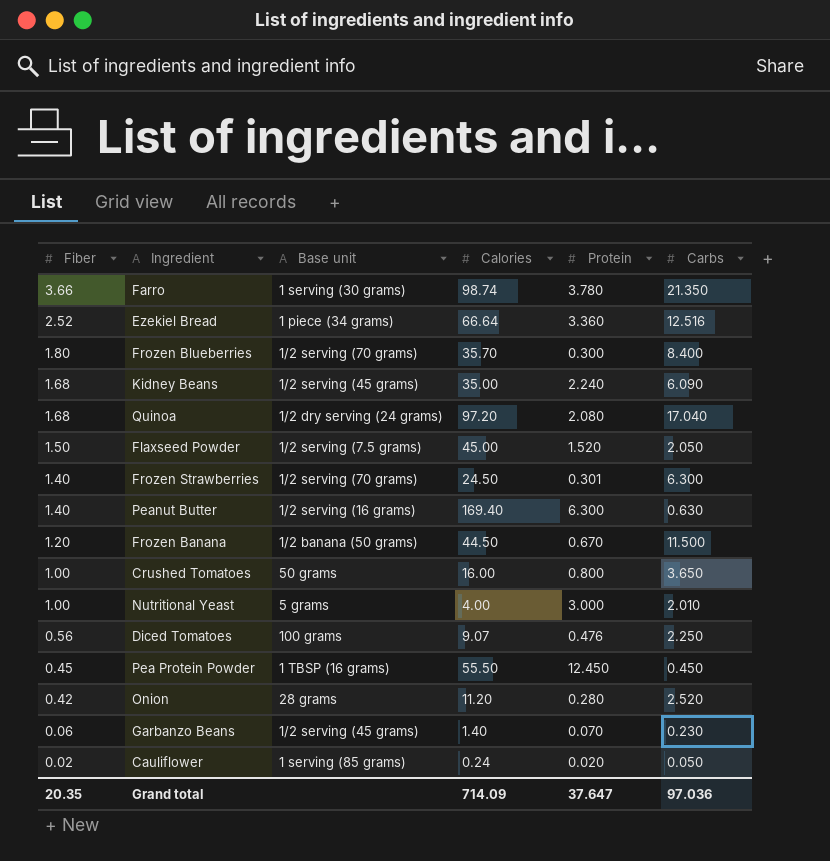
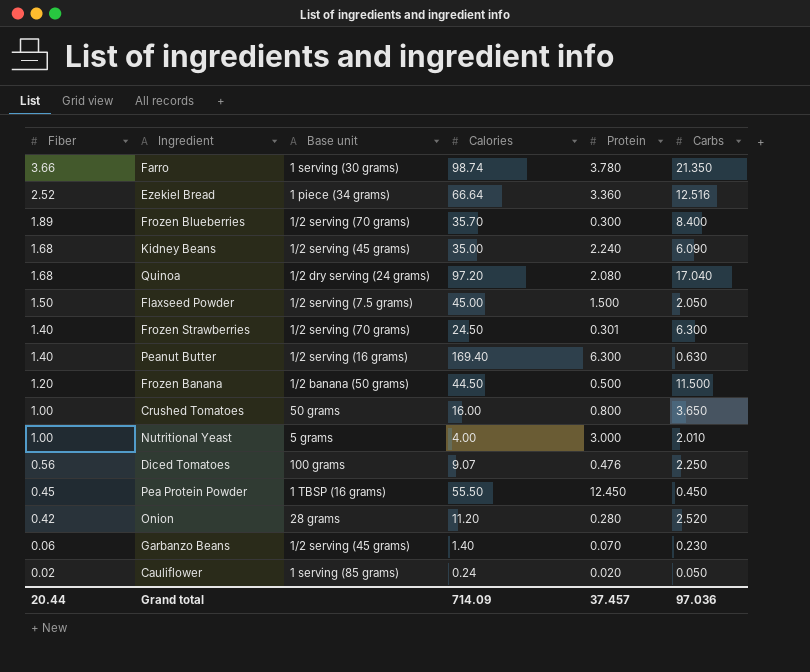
Frozen Blueberries | Fiber: 1.80 -> 1.89
Flaxseed Powder | Protein: 1.520 -> 1.500
Frozen Banana | Protein: 0.670 -> 0.500
Grand total | Fiber: 20.35 -> 20.44
Grand total | Protein: 37.647 -> 37.457

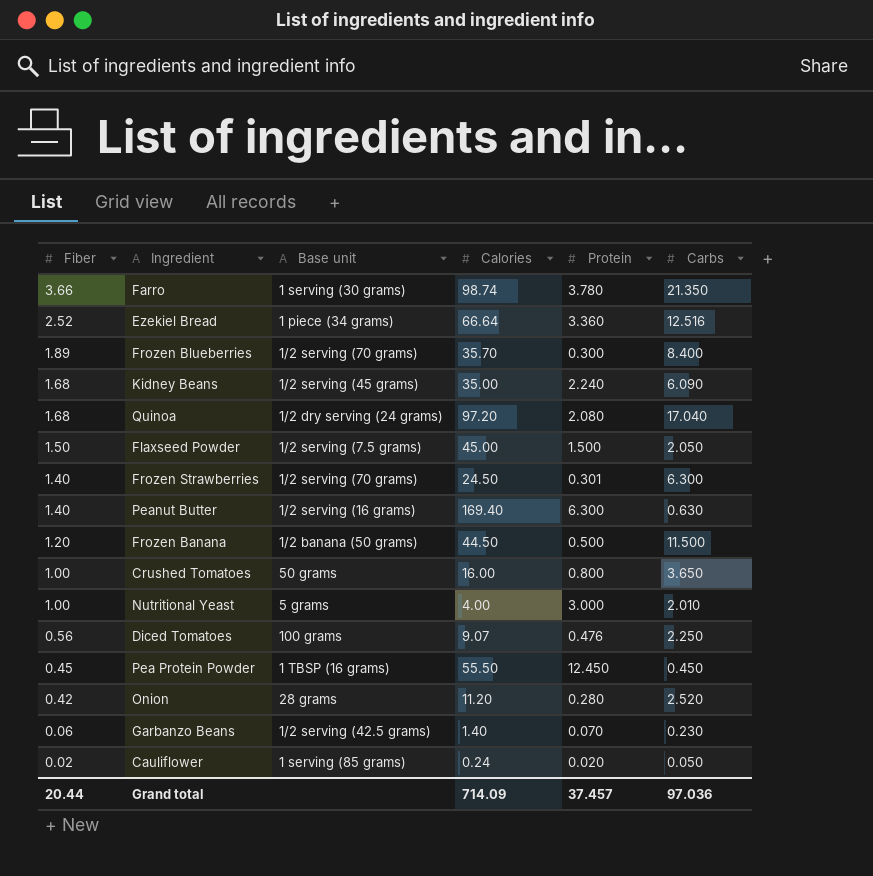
Garbanzo Beans | Base unit: 1/2 serving (45 grams) -> 1/2 serving (42.5 grams)

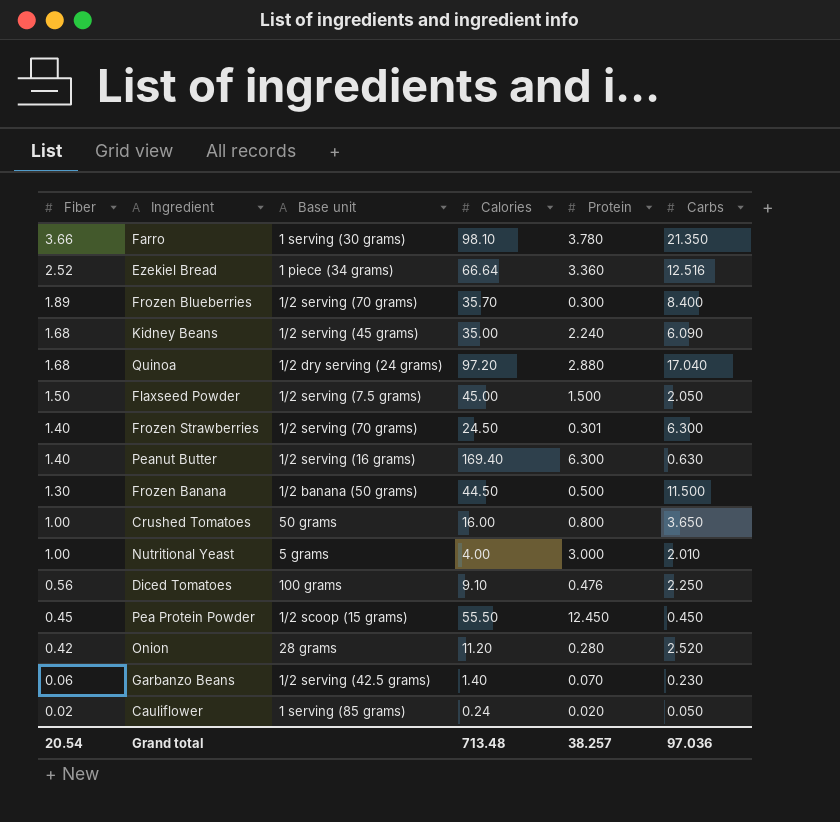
Farro | Calories: 98.74 -> 98.10
Quinoa | Protein: 2.080 -> 2.880
Frozen Banana | Fiber: 1.20 -> 1.30
Diced Tomatoes | Calories: 9.07 -> 9.10
Pea Protein Powder | Base unit: 1 TBSP (16 grams) -> 1/2 scoop (15 grams)
Grand total | Fiber: 20.44 -> 20.54
Grand total | Calories: 714.09 -> 713.48
Grand total | Protein: 37.457 -> 38.257

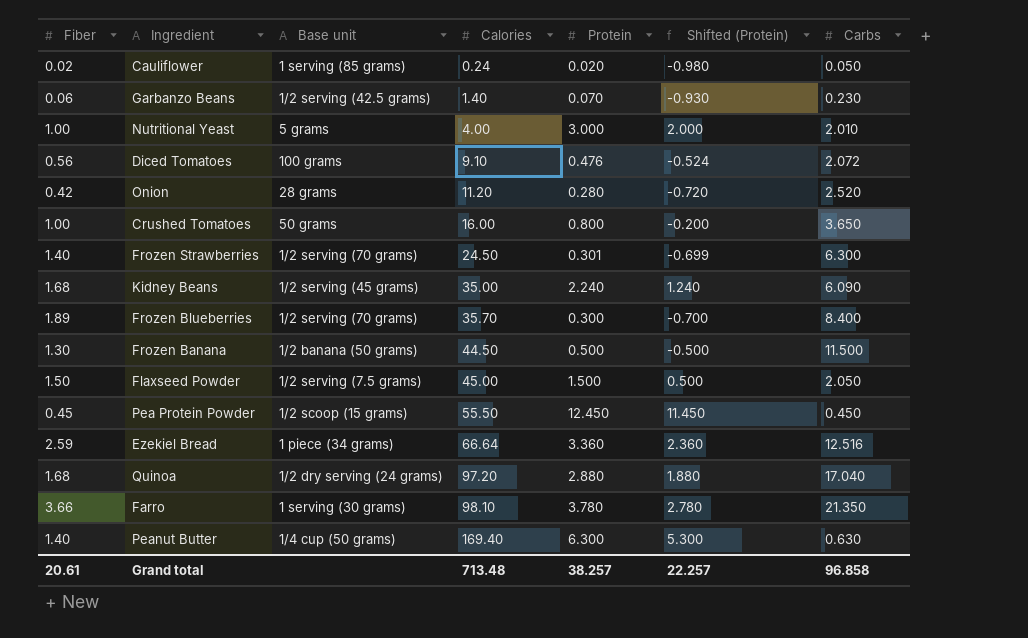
row order: Fiber descending -> Calories ascending
column Shifted (Protein) | formula: none -> [Protein] - 1
Diced Tomatoes | Carbs: 2.250 -> 2.072
Ezekiel Bread | Fiber: 2.52 -> 2.59
Peanut Butter | Base unit: 1/2 serving (16 grams) -> 1/4 cup (50 grams)
Grand total | Fiber: 20.54 -> 20.61
Grand total | Carbs: 97.036 -> 96.858

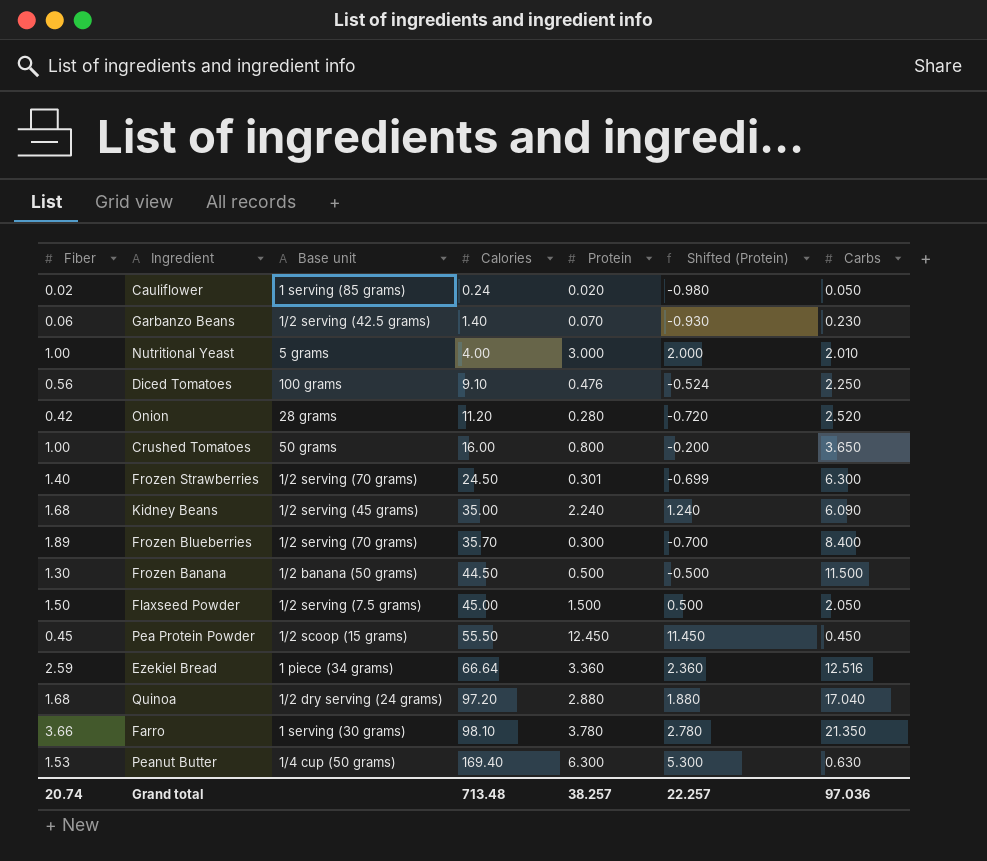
Diced Tomatoes | Carbs: 2.072 -> 2.250
Peanut Butter | Fiber: 1.40 -> 1.53
Grand total | Fiber: 20.61 -> 20.74
Grand total | Carbs: 96.858 -> 97.036

